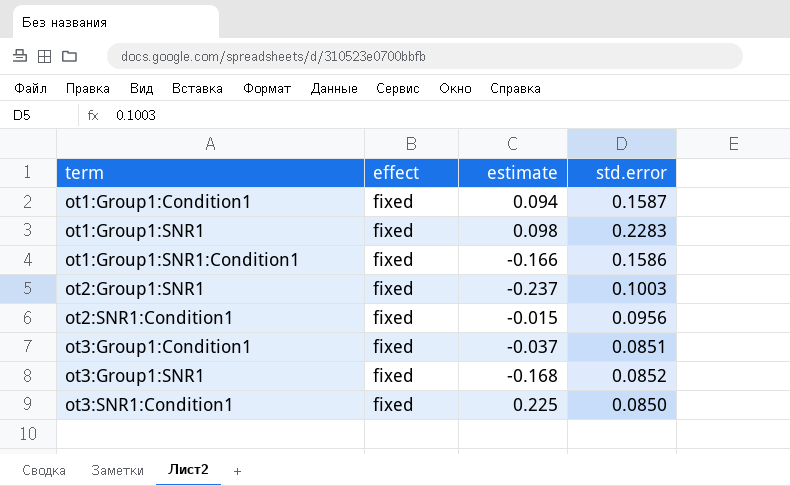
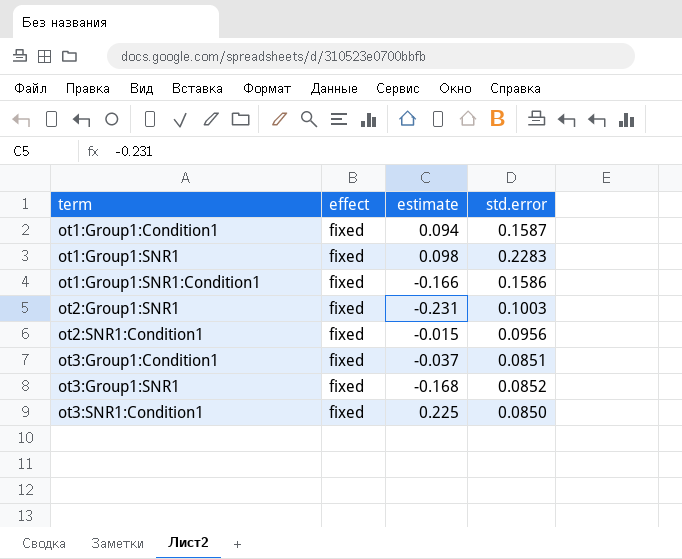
ot2:Group1:SNR1 | estimate: -0.237 -> -0.231

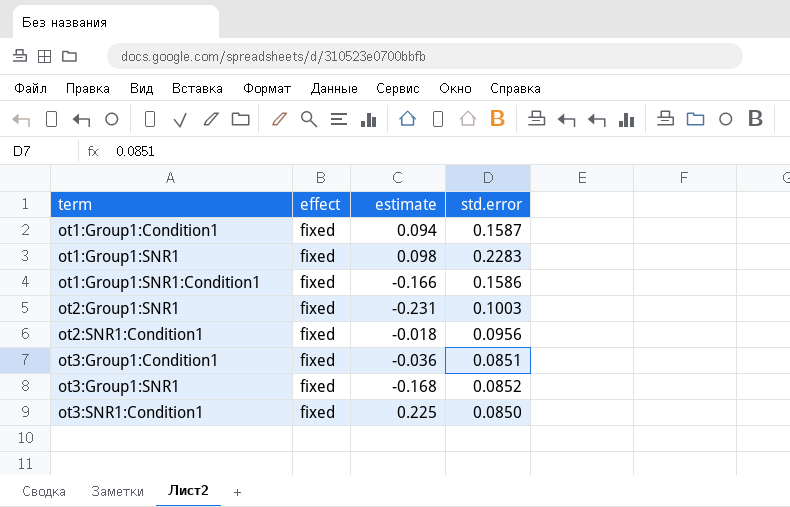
ot2:SNR1:Condition1 | estimate: -0.015 -> -0.018
ot3:Group1:Condition1 | estimate: -0.037 -> -0.036

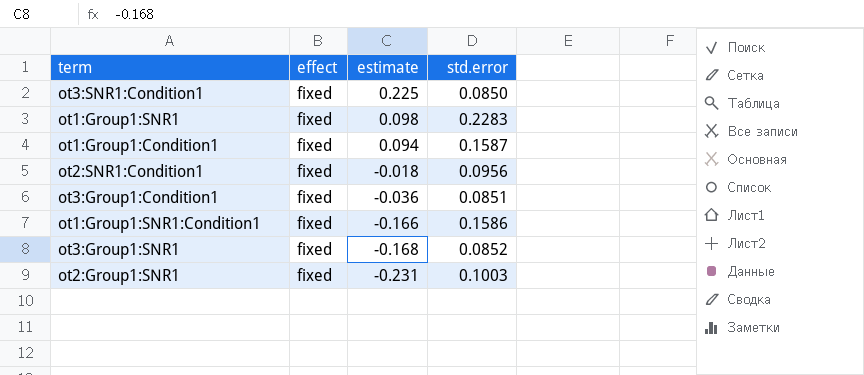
row order: term ascending -> estimate descending

